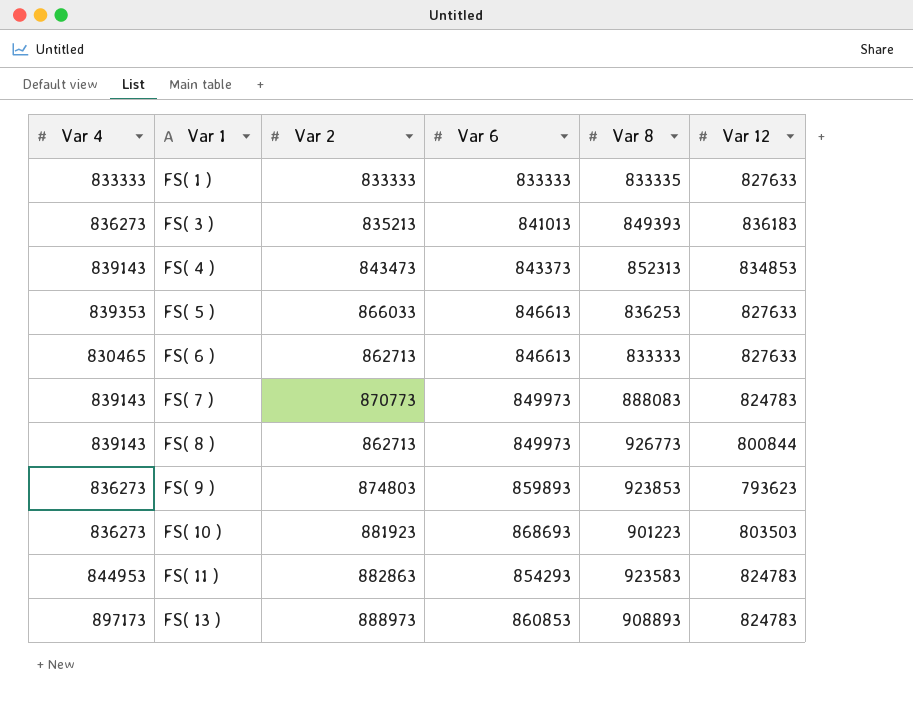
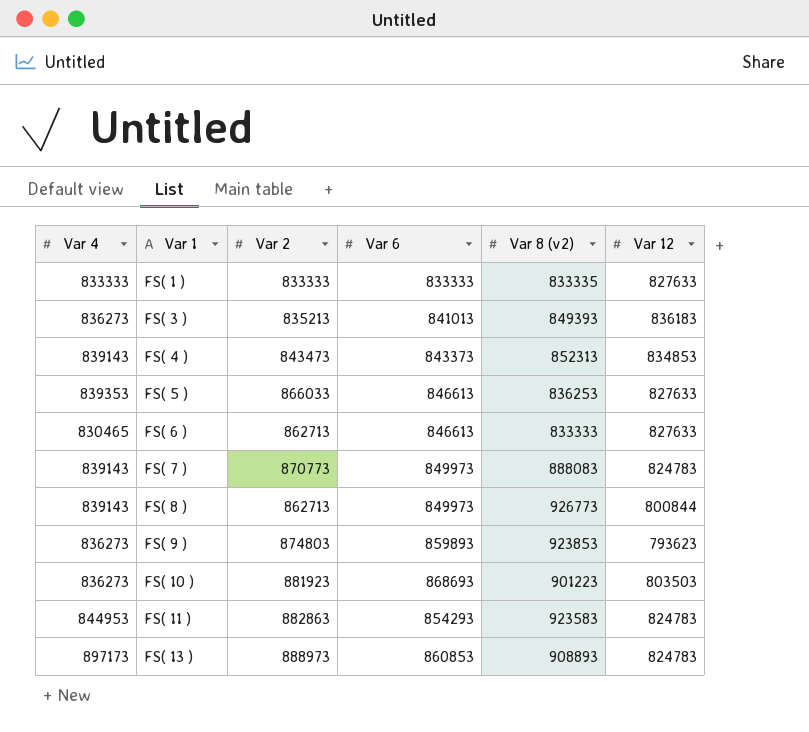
column name: Var 8 -> Var 8 (v2)

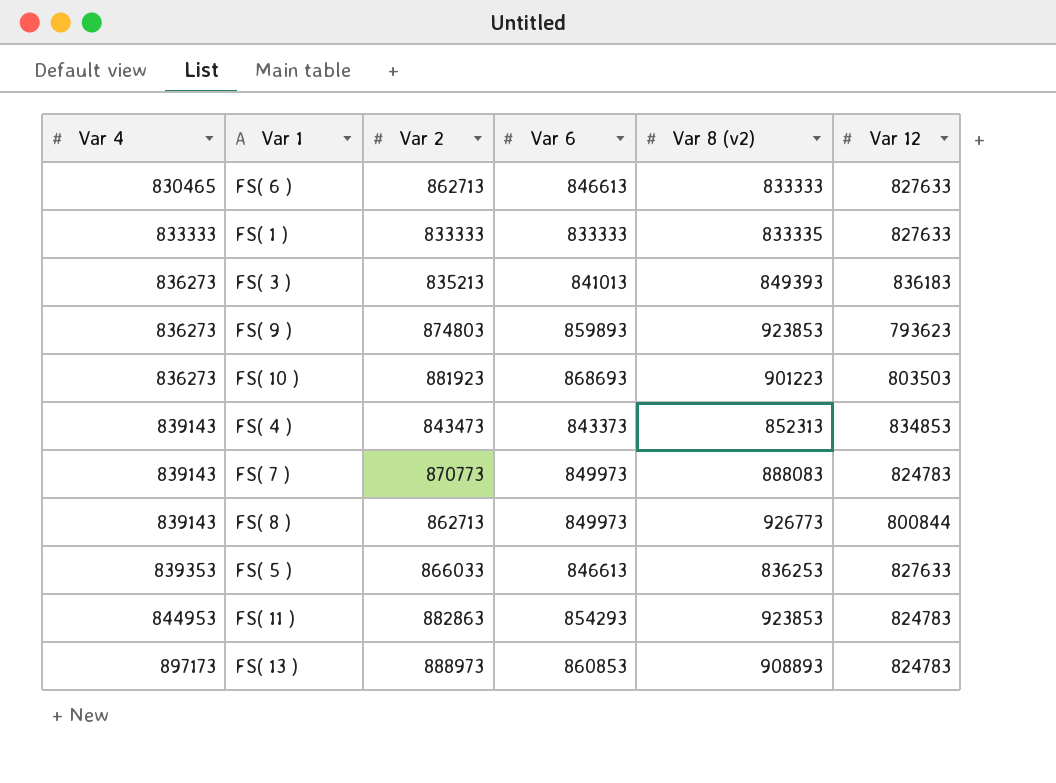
row order: Var 1 ascending -> Var 4 ascending
FS( 11 ) | Var 8 (v2): 923583 -> 923853

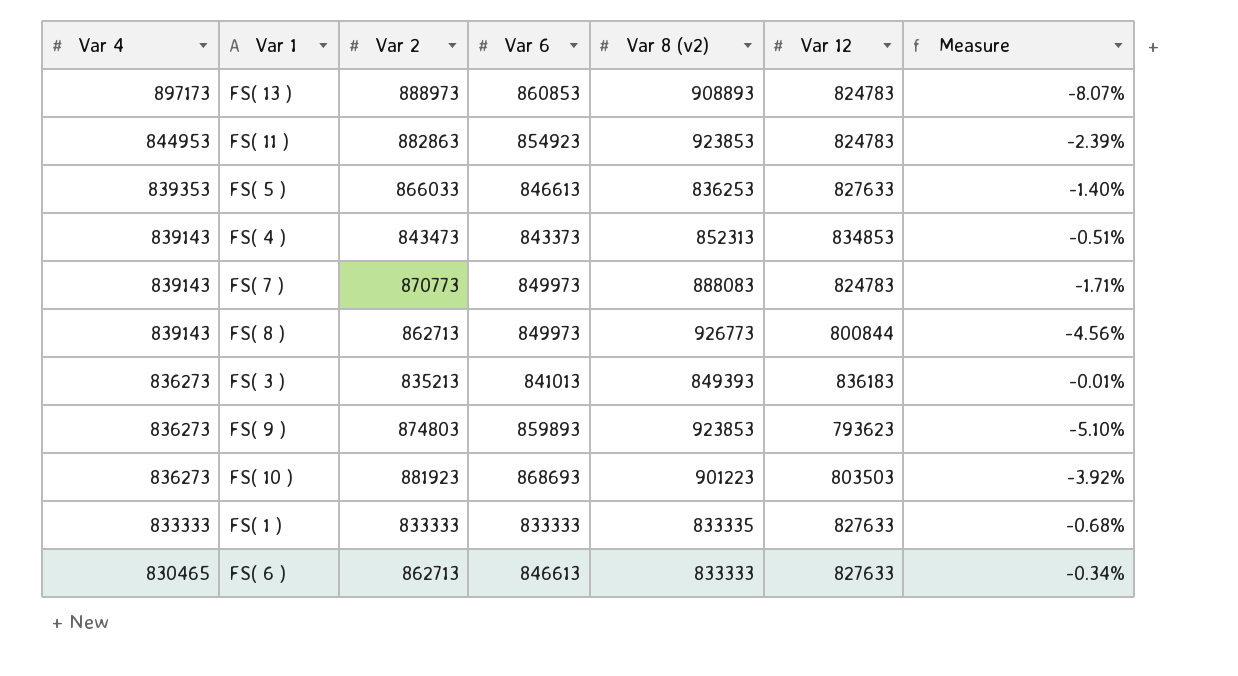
row order: Var 4 ascending -> Var 4 descending
column Measure | formula: none -> ([Var 12] - [Var 4]) / [Var 4]
FS( 11 ) | Var 6: 854293 -> 854923

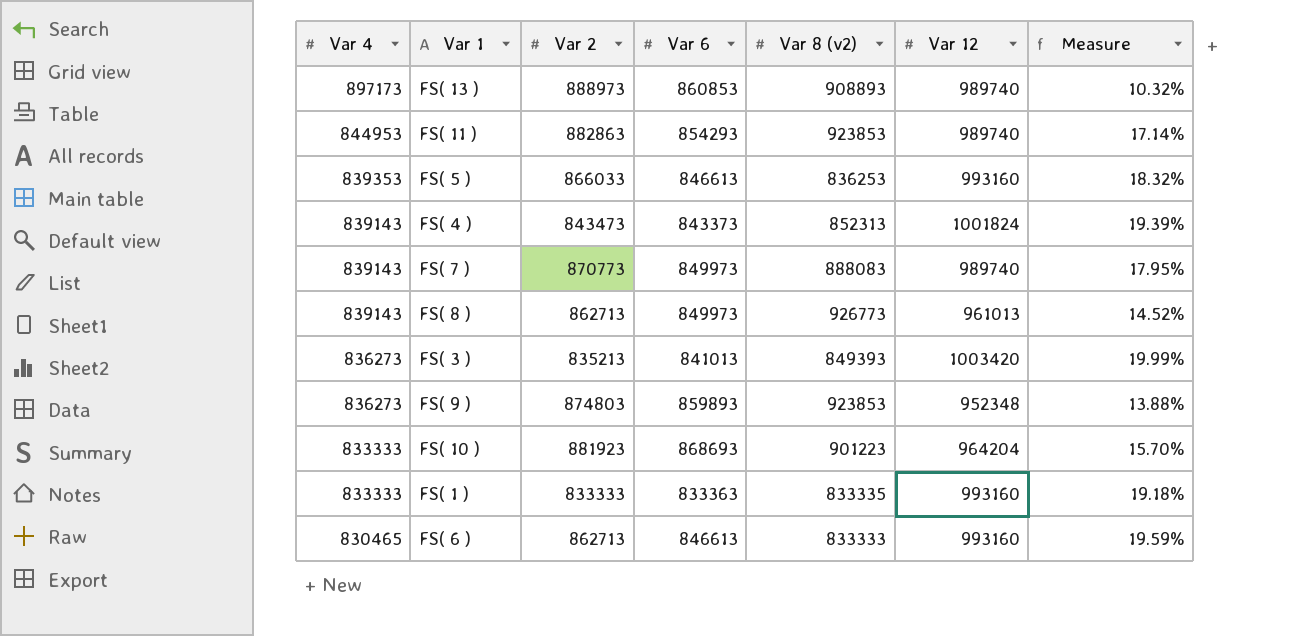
FS( 13 ) | Var 12: 824783 -> 989740
FS( 13 ) | Measure: -8.07% -> 10.32%
FS( 11 ) | Var 6: 854923 -> 854293
FS( 11 ) | Var 12: 824783 -> 989740
FS( 11 ) | Measure: -2.39% -> 17.14%
FS( 5 ) | Var 12: 827633 -> 993160
FS( 5 ) | Measure: -1.40% -> 18.32%
FS( 4 ) | Var 12: 834853 -> 1001824
FS( 4 ) | Measure: -0.51% -> 19.39%
FS( 7 ) | Var 12: 824783 -> 989740
FS( 7 ) | Measure: -1.71% -> 17.95%
FS( 8 ) | Var 12: 800844 -> 961013
FS( 8 ) | Measure: -4.56% -> 14.52%
FS( 3 ) | Var 12: 836183 -> 1003420
FS( 3 ) | Measure: -0.01% -> 19.99%
FS( 9 ) | Var 12: 793623 -> 952348
FS( 9 ) | Measure: -5.10% -> 13.88%
FS( 10 ) | Var 4: 836273 -> 833333
FS( 10 ) | Var 12: 803503 -> 964204
FS( 10 ) | Measure: -3.92% -> 15.70%
FS( 1 ) | Var 6: 833333 -> 833363
FS( 1 ) | Var 12: 827633 -> 993160
FS( 1 ) | Measure: -0.68% -> 19.18%
FS( 6 ) | Var 12: 827633 -> 993160
FS( 6 ) | Measure: -0.34% -> 19.59%

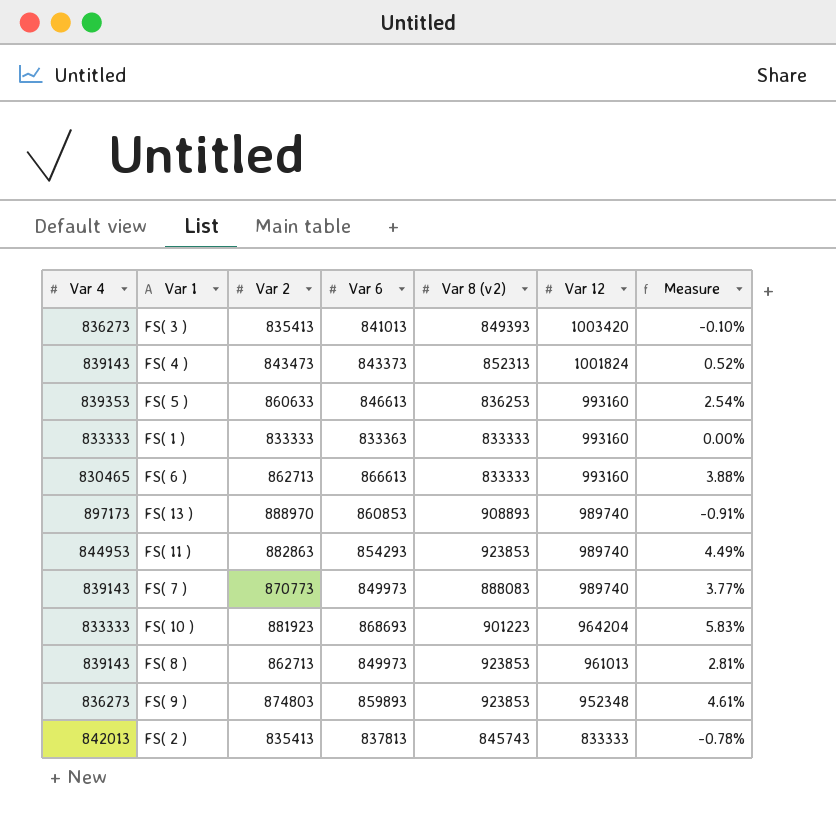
row order: Var 4 descending -> Var 12 descending
column Measure | formula: ([Var 12] - [Var 4]) / [Var 4] -> ([Var 2] - [Var 4]) / [Var 4]
FS( 3 ) | Var 2: 835213 -> 835413
FS( 5 ) | Var 2: 866033 -> 860633
FS( 1 ) | Var 8 (v2): 833335 -> 833333
FS( 6 ) | Var 6: 846613 -> 866613
FS( 13 ) | Var 2: 888973 -> 888970
FS( 8 ) | Var 8 (v2): 926773 -> 923853
row FS( 2 ): none -> 842013 | 835413 | 837813 | 845743 | 833333 | -0.78%

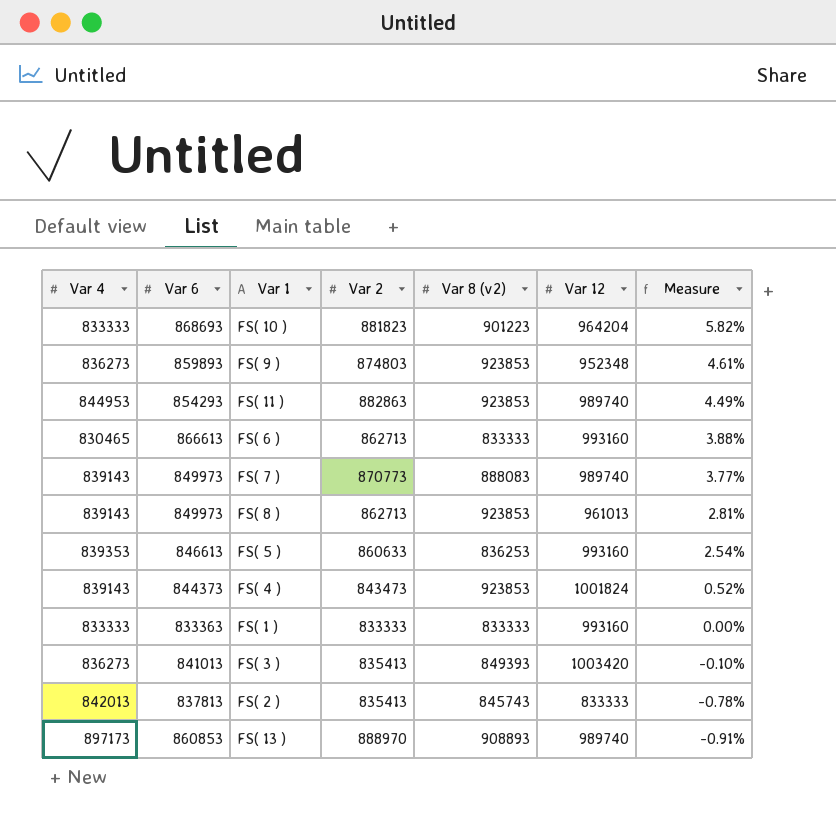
row order: Var 12 descending -> Measure descending
column Var 6 | position: 4 -> 2
FS( 10 ) | Var 2: 881923 -> 881823
FS( 10 ) | Measure: 5.83% -> 5.82%
FS( 4 ) | Var 6: 843373 -> 844373
FS( 4 ) | Var 8 (v2): 852313 -> 923853

